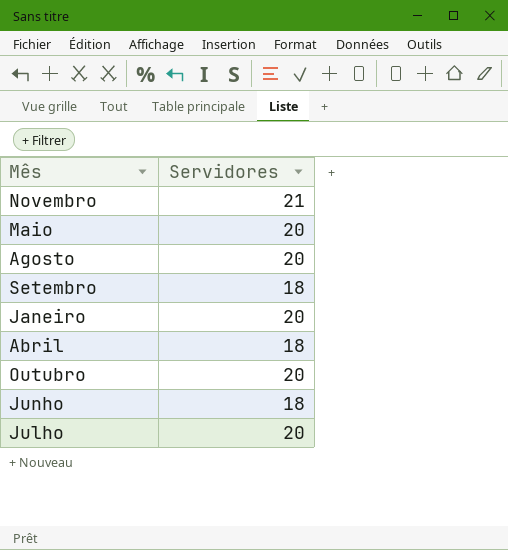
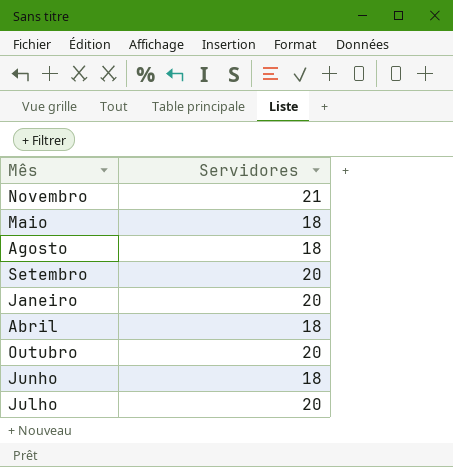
Maio | Servidores: 20 -> 18
Agosto | Servidores: 20 -> 18
Setembro | Servidores: 18 -> 20

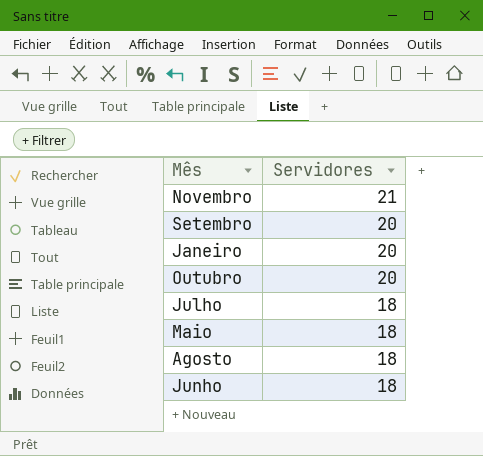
row order: none -> Servidores descending
row Abril: 18 -> none
Julho | Servidores: 20 -> 18

